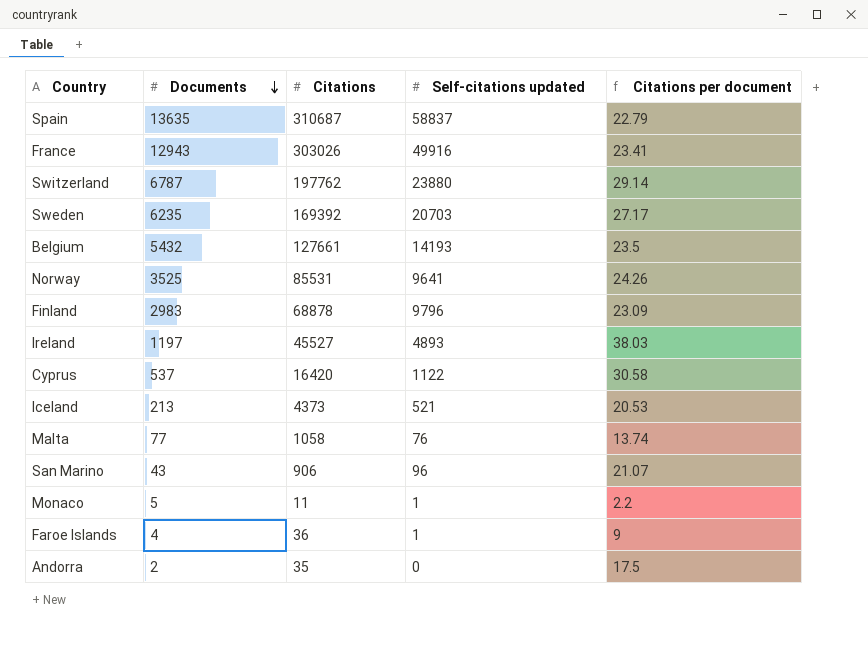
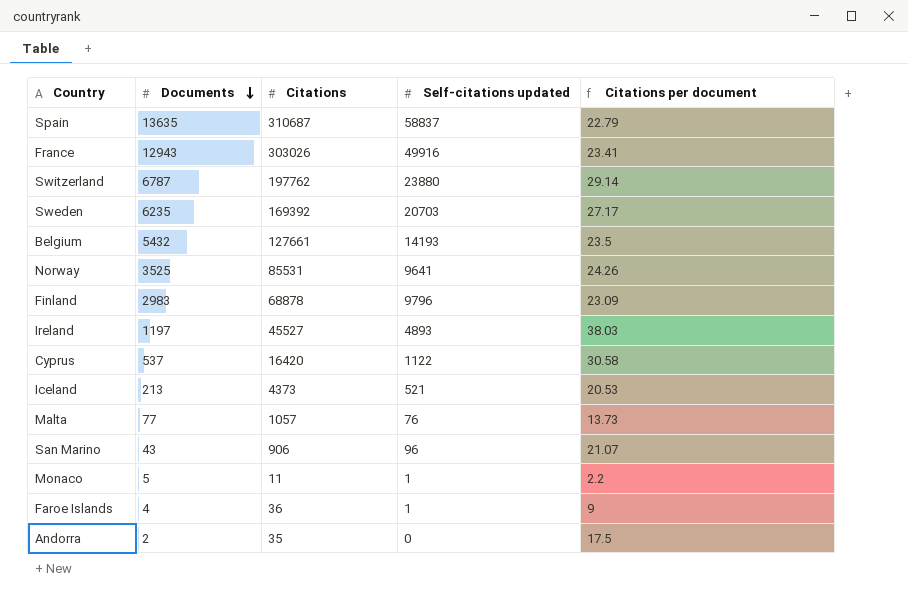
Malta | Citations: 1058 -> 1057
Malta | Citations per document: 13.74 -> 13.73

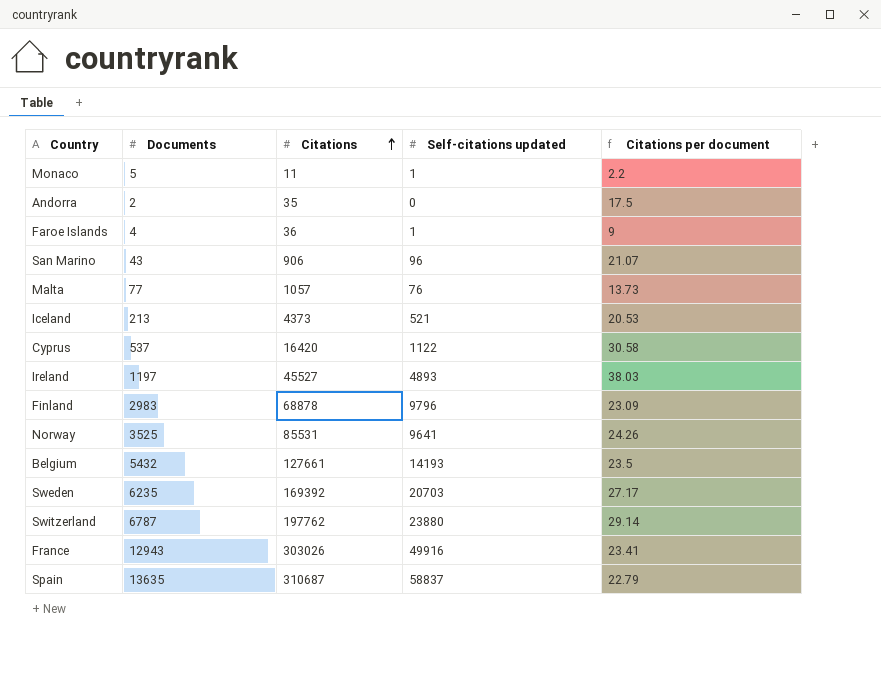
row order: Documents descending -> Citations ascending

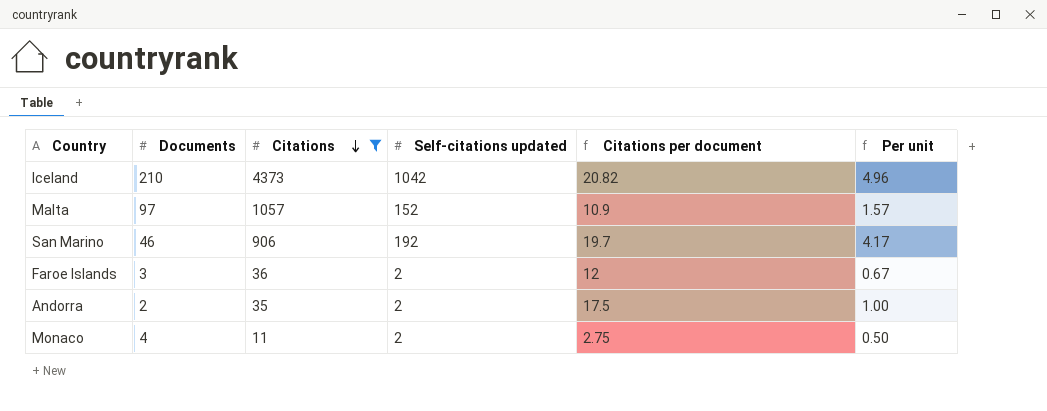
filter: none -> Citations <= 4373
row order: Citations ascending -> Citations descending
column Per unit | formula: none -> [Self-citations updated] / [Documents]
Iceland | Documents: 213 -> 210
Iceland | Self-citations updated: 521 -> 1042
Iceland | Citations per document: 20.53 -> 20.82
Malta | Documents: 77 -> 97
Malta | Self-citations updated: 76 -> 152
Malta | Citations per document: 13.73 -> 10.9
San Marino | Documents: 43 -> 46
San Marino | Self-citations updated: 96 -> 192
San Marino | Citations per document: 21.07 -> 19.7
Faroe Islands | Documents: 4 -> 3
Faroe Islands | Self-citations updated: 1 -> 2
Faroe Islands | Citations per document: 9 -> 12
Andorra | Self-citations updated: 0 -> 2
Monaco | Documents: 5 -> 4
Monaco | Self-citations updated: 1 -> 2
Monaco | Citations per document: 2.2 -> 2.75

